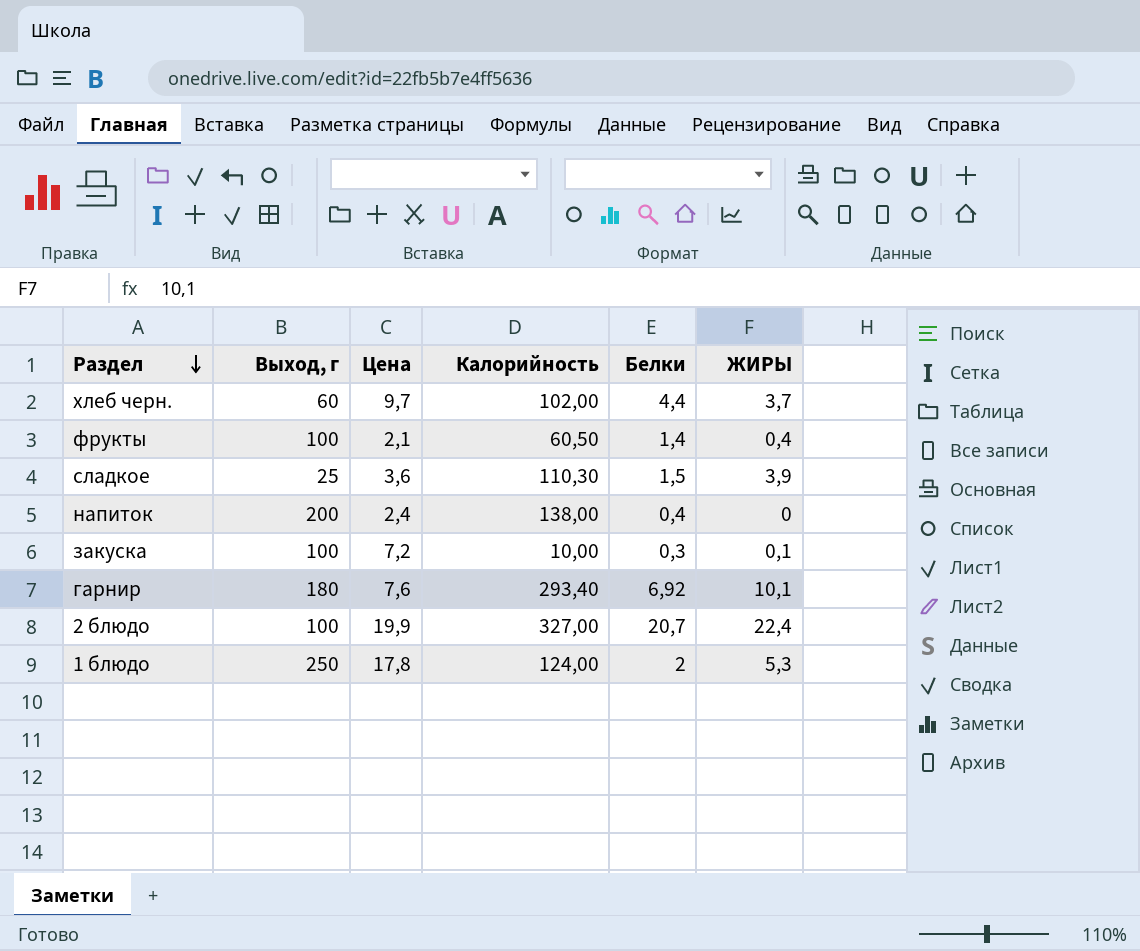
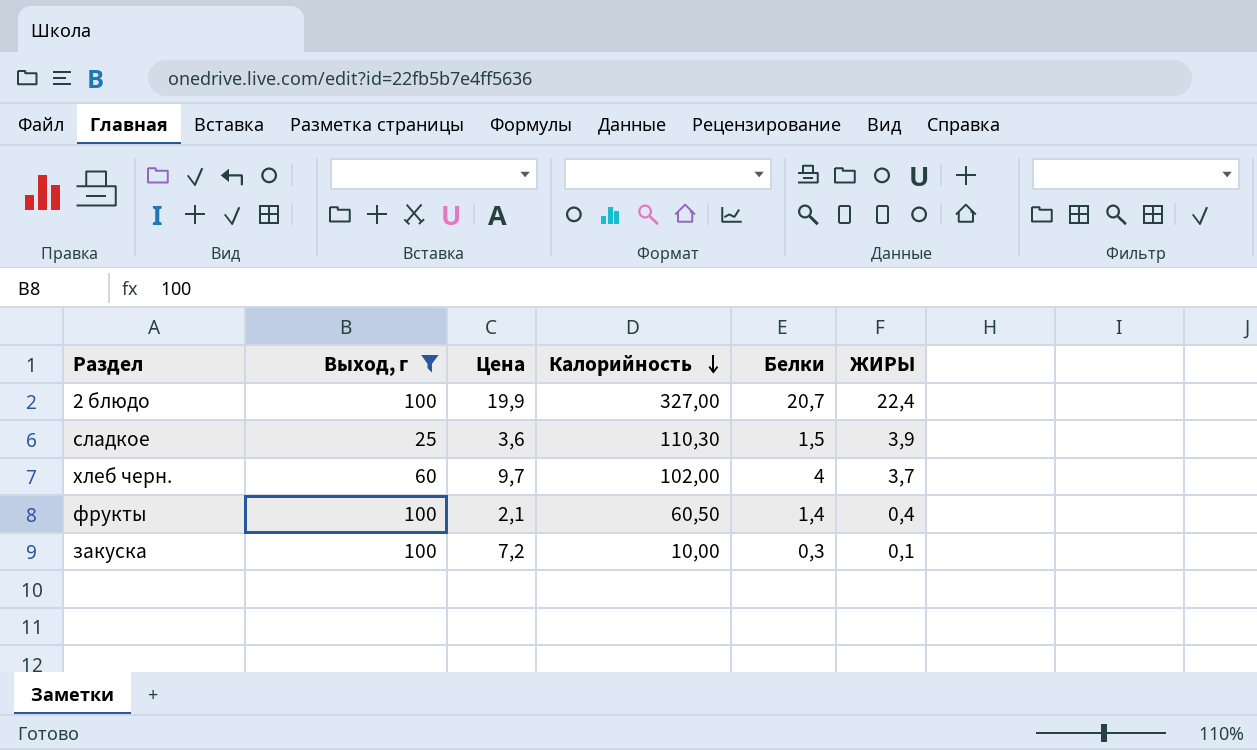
filter: none -> Выход, г <= 100
row order: Раздел descending -> Калорийность descending
хлеб черн. | Белки: 4,4 -> 4

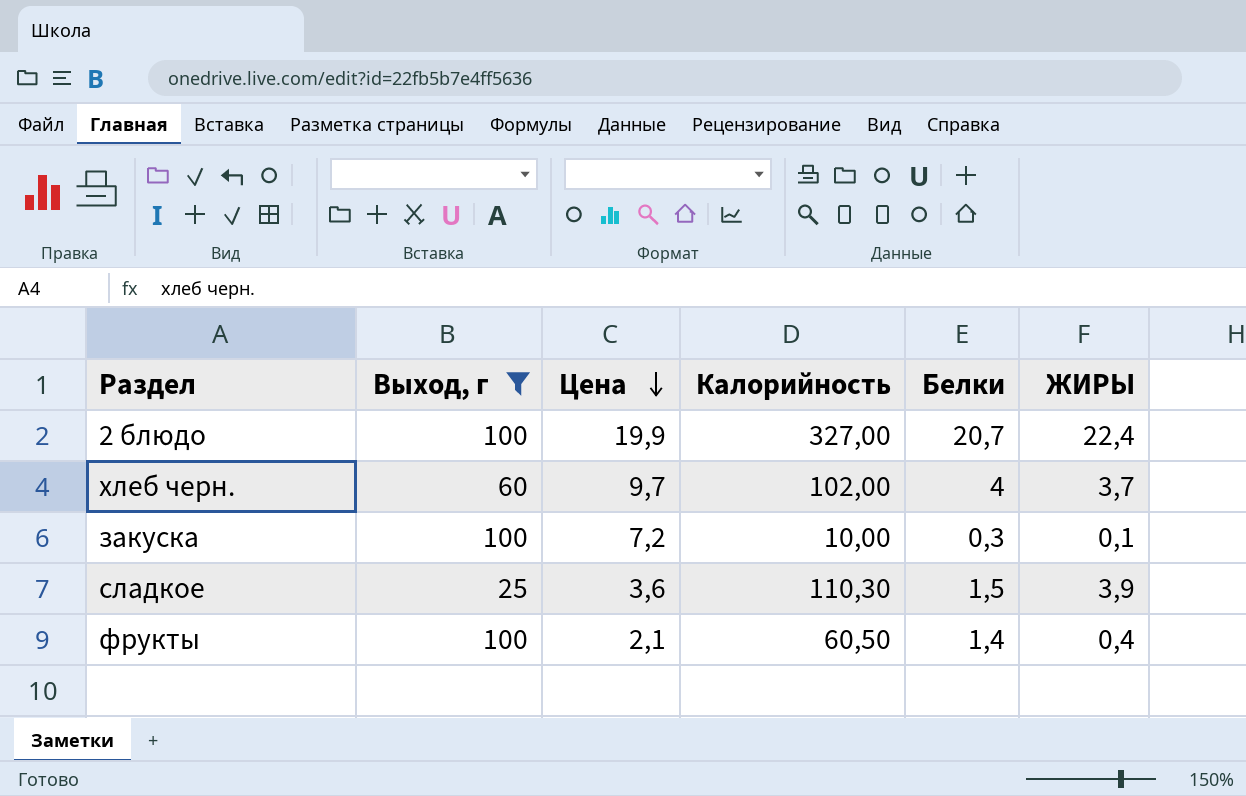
row order: Калорийность descending -> Цена descending

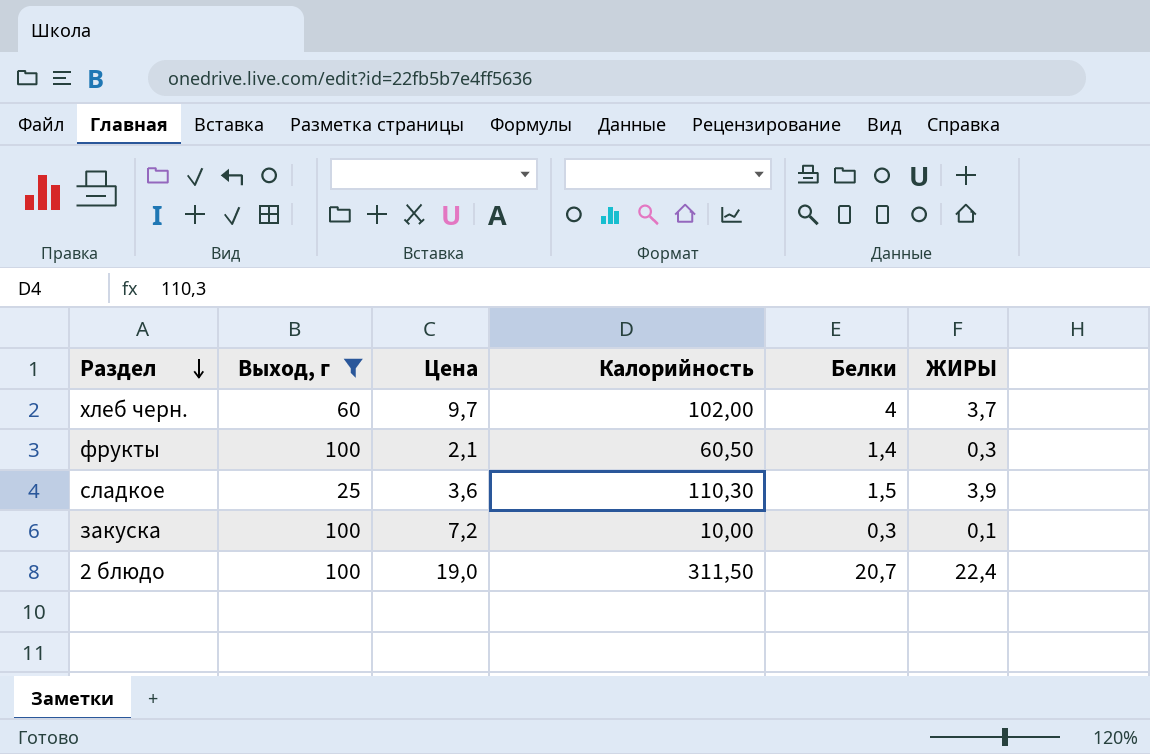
row order: Цена descending -> Раздел descending
фрукты | ЖИРЫ: 0,4 -> 0,3
2 блюдо | Цена: 19,9 -> 19,0
2 блюдо | Калорийность: 327,00 -> 311,50

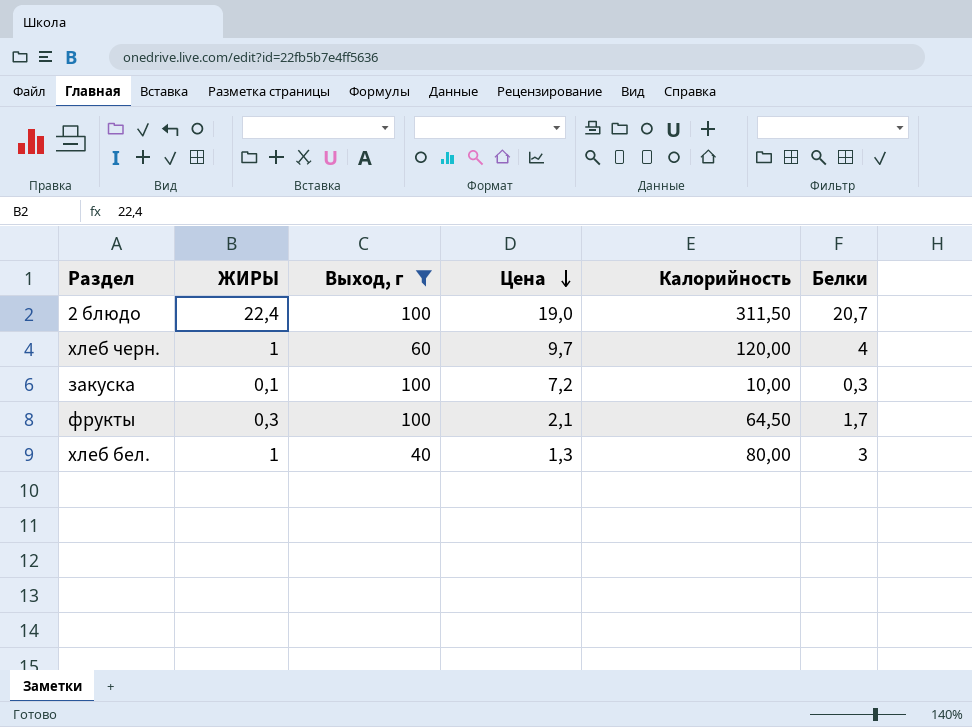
row order: Раздел descending -> Цена descending
column ЖИРЫ | position: 6 -> 2
row сладкое: 25 | 3,6 | 110,30 | 1,5 | 3,9 -> none
хлеб черн. | ЖИРЫ: 3,7 -> 1
хлеб черн. | Калорийность: 102,00 -> 120,00
фрукты | Калорийность: 60,50 -> 64,50
фрукты | Белки: 1,4 -> 1,7
row хлеб бел.: none -> 1 | 40 | 1,3 | 80,00 | 3

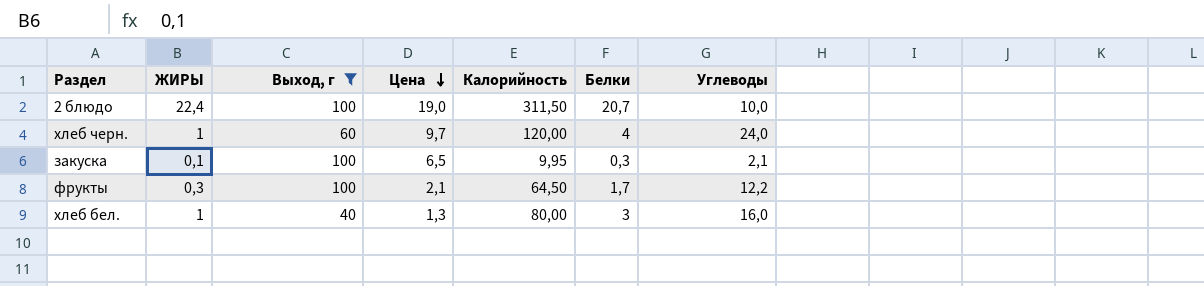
column Углеводы | position: none -> 7
закуска | Цена: 7,2 -> 6,5
закуска | Калорийность: 10,00 -> 9,95

